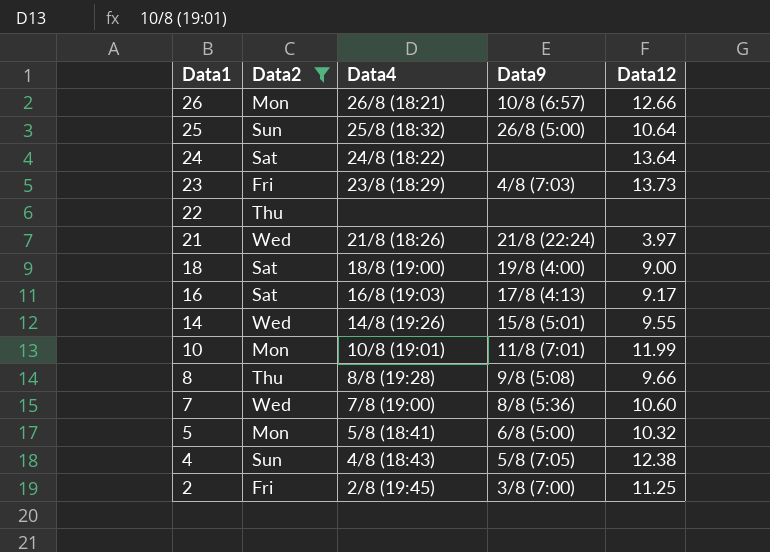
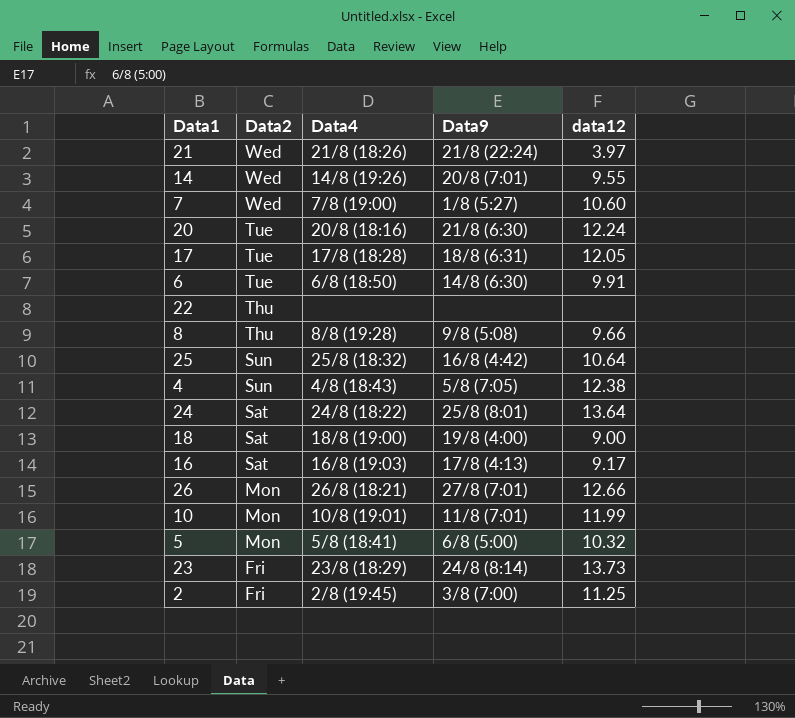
filter: Data2 != Tue -> none
row order: Data1 descending -> Data2 descending
column name: Data12 -> data12
14 | Data9: 15/8 (5:01) -> 20/8 (7:01)
7 | Data9: 8/8 (5:36) -> 1/8 (5:27)
25 | Data9: 26/8 (5:00) -> 16/8 (4:42)
24 | Data9: none -> 25/8 (8:01)
26 | Data9: 10/8 (6:57) -> 27/8 (7:01)
23 | Data9: 4/8 (7:03) -> 24/8 (8:14)

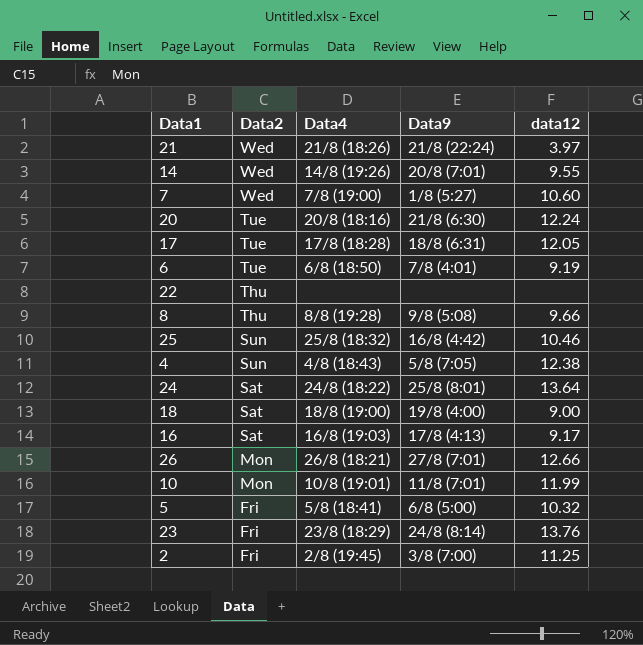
6 | Data9: 14/8 (6:30) -> 7/8 (4:01)
6 | data12: 9.91 -> 9.19
25 | data12: 10.64 -> 10.46
5 | Data2: Mon -> Fri
23 | data12: 13.73 -> 13.76

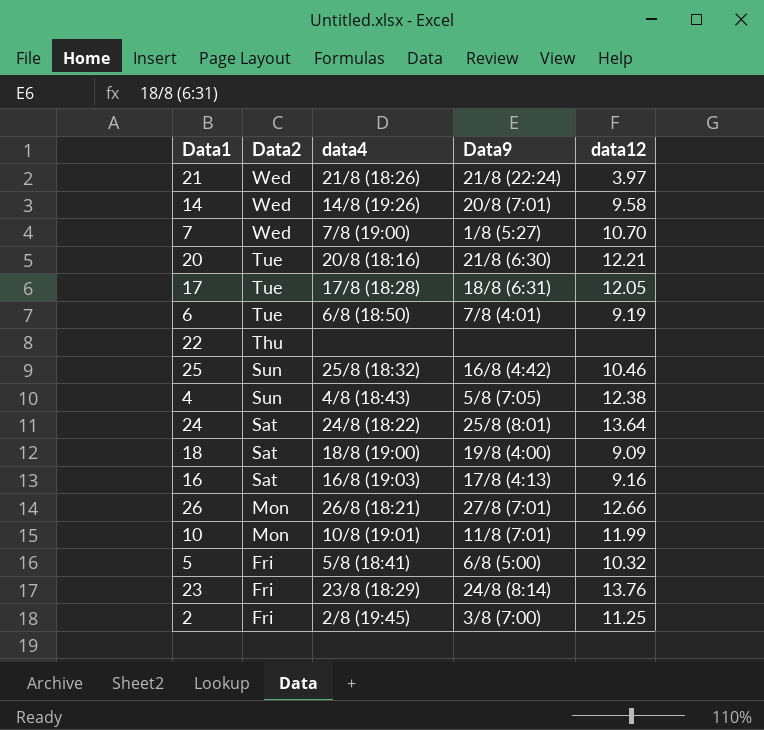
column name: Data4 -> data4
row 8: Thu | 8/8 (19:28) | 9/8 (5:08) | 9.66 -> none
14 | data12: 9.55 -> 9.58
7 | data12: 10.60 -> 10.70
20 | data12: 12.24 -> 12.21
18 | data12: 9.00 -> 9.09
16 | data12: 9.17 -> 9.16

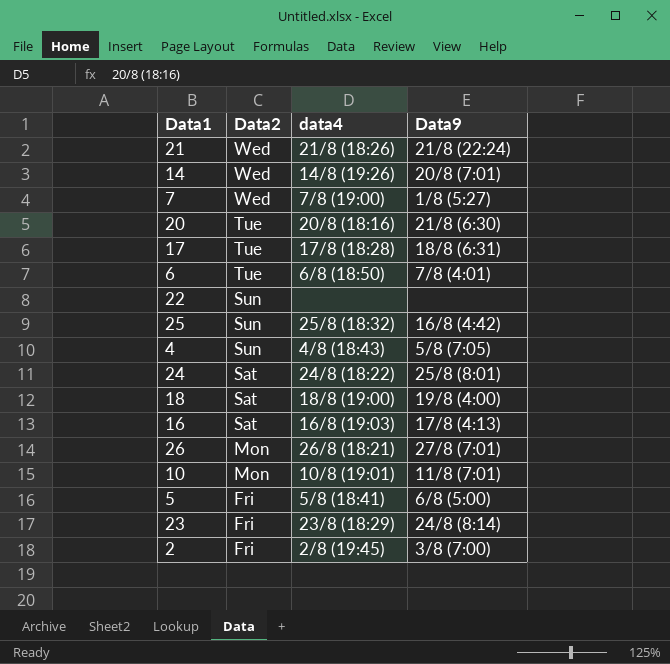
column data12 | position: 5 -> none
22 | Data2: Thu -> Sun

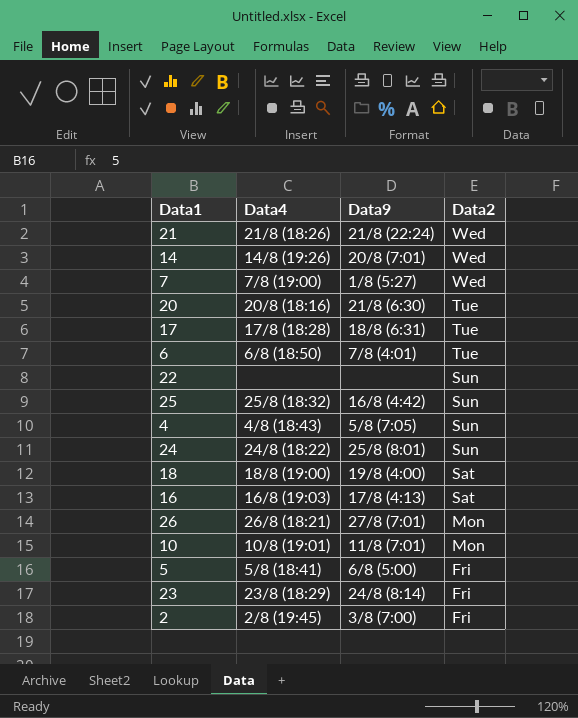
column name: data4 -> Data4
column Data2 | position: 2 -> 4
24 | Data2: Sat -> Sun

